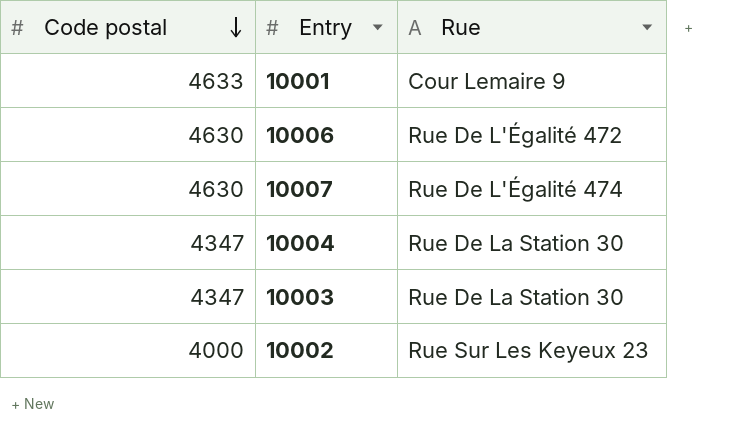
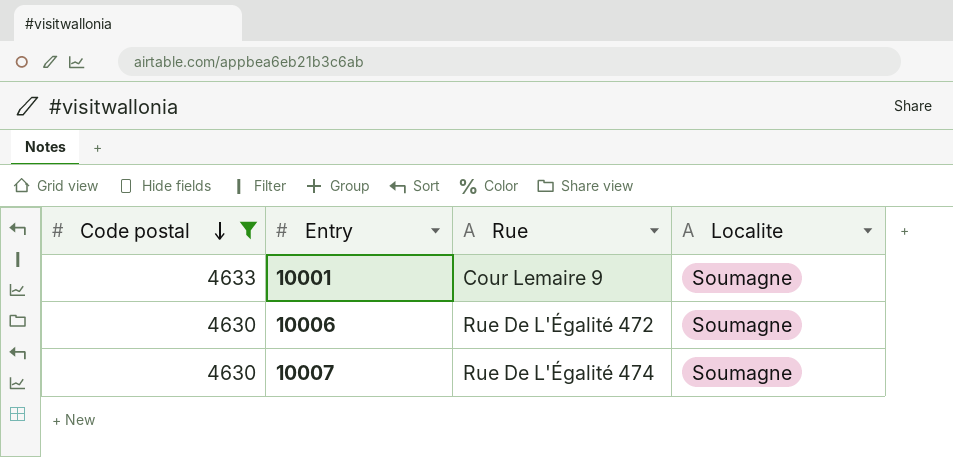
filter: none -> Code postal >= 4630
column Localite | position: none -> 4

